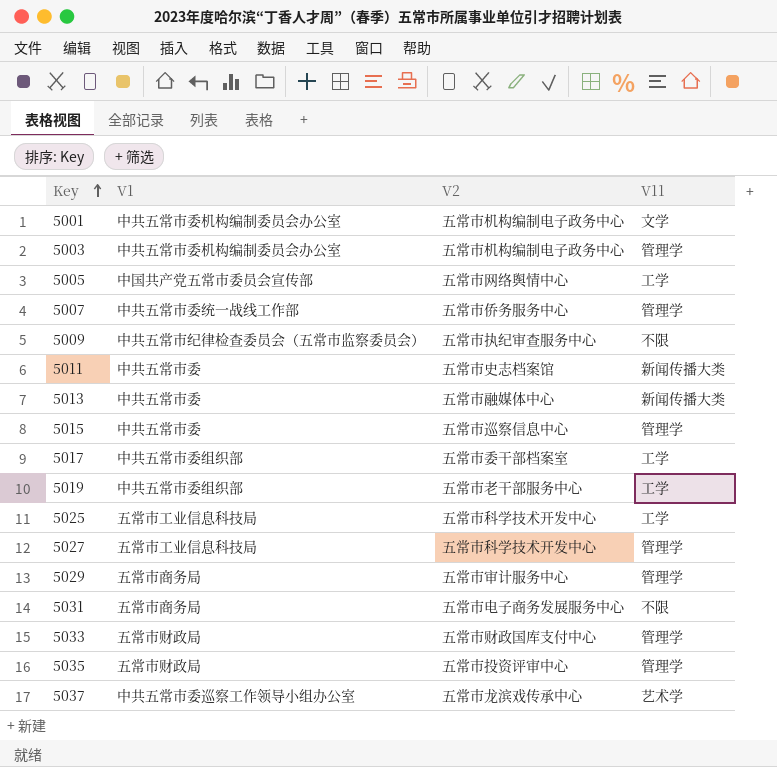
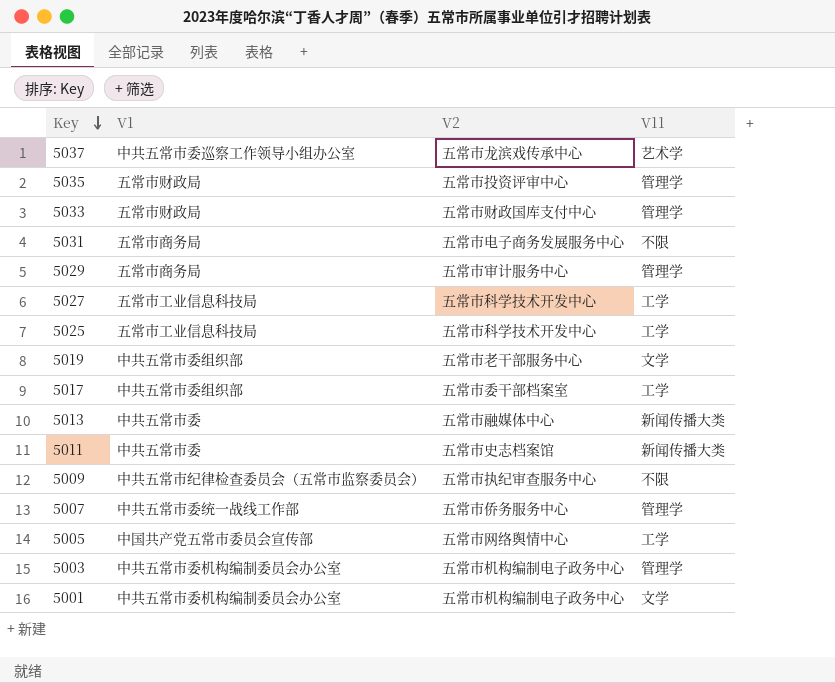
row order: Key ascending -> Key descending
row 5015: 中共五常市委 | 五常市巡察信息中心 | 管理学 -> none
5027 | V11: 管理学 -> 工学
5019 | V11: 工学 -> 文学

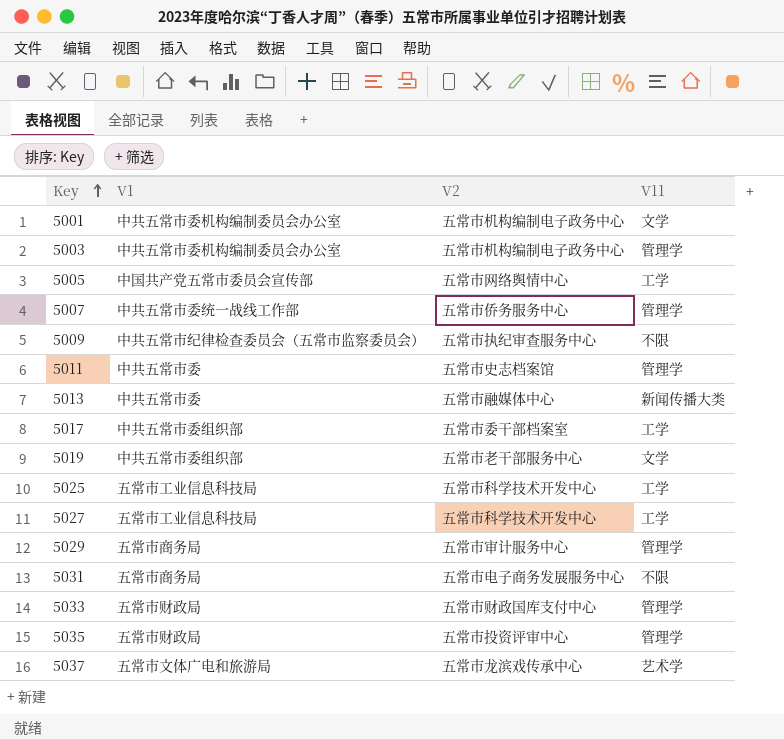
row order: Key descending -> Key ascending
5011 | V11: 新闻传播大类 -> 管理学
5037 | V1: 中共五常市委巡察工作领导小组办公室 -> 五常市文体广电和旅游局

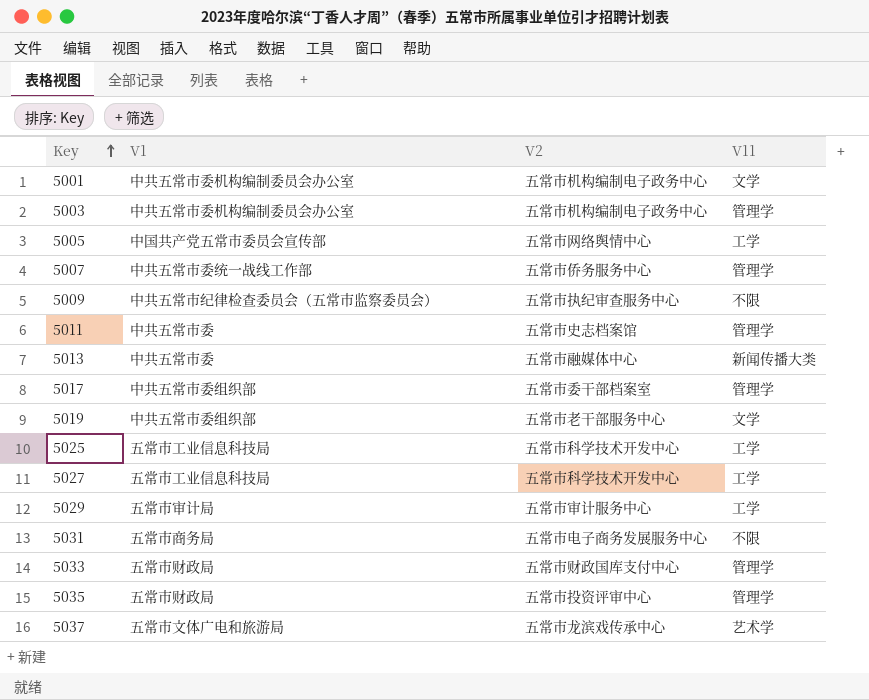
5017 | V11: 工学 -> 管理学
5029 | V1: 五常市商务局 -> 五常市审计局
5029 | V11: 管理学 -> 工学

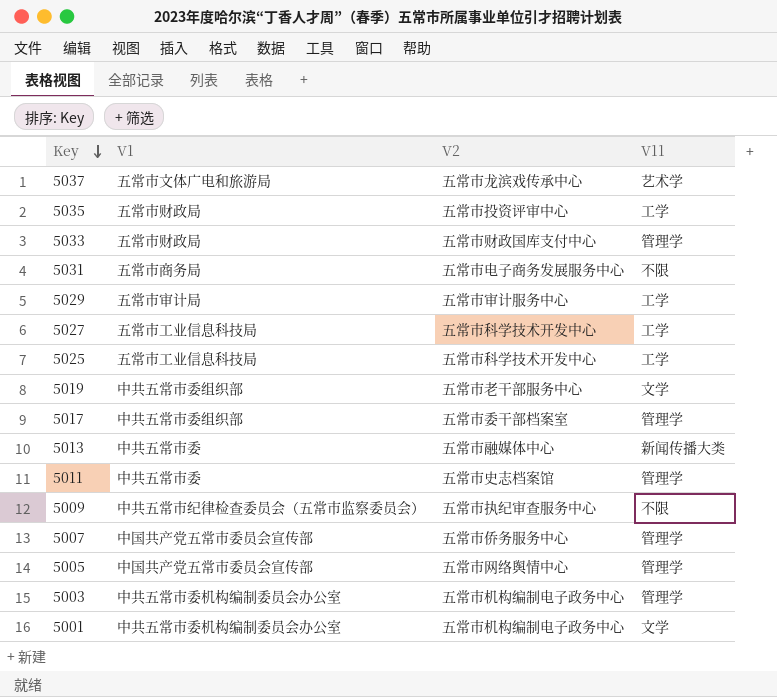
row order: Key ascending -> Key descending
5035 | V11: 管理学 -> 工学
5007 | V1: 中共五常市委统一战线工作部 -> 中国共产党五常市委员会宣传部
5005 | V11: 工学 -> 管理学

